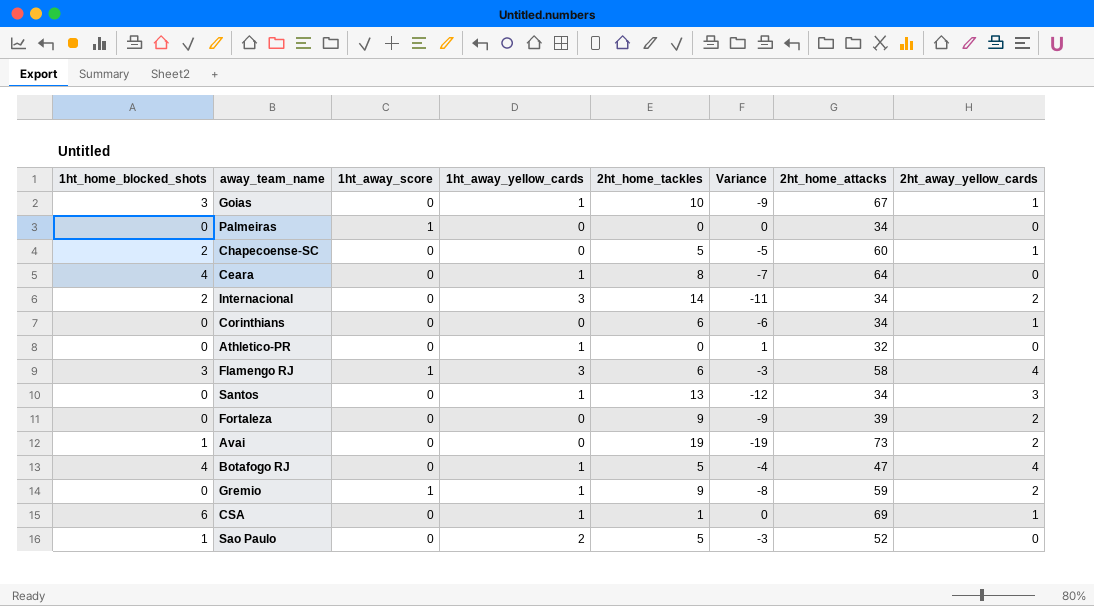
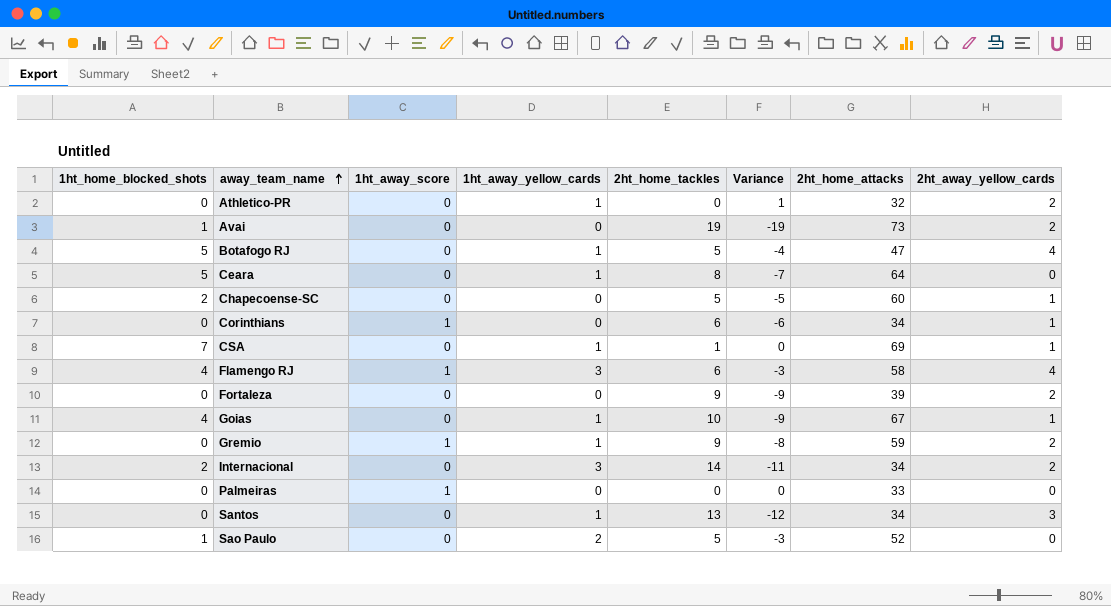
row order: none -> away_team_name ascending
Athletico-PR | 2ht_away_yellow_cards: 0 -> 2
Botafogo RJ | 1ht_home_blocked_shots: 4 -> 5
Ceara | 1ht_home_blocked_shots: 4 -> 5
Corinthians | 1ht_away_score: 0 -> 1
CSA | 1ht_home_blocked_shots: 6 -> 7
Flamengo RJ | 1ht_home_blocked_shots: 3 -> 4
Goias | 1ht_home_blocked_shots: 3 -> 4
Palmeiras | 2ht_home_attacks: 34 -> 33

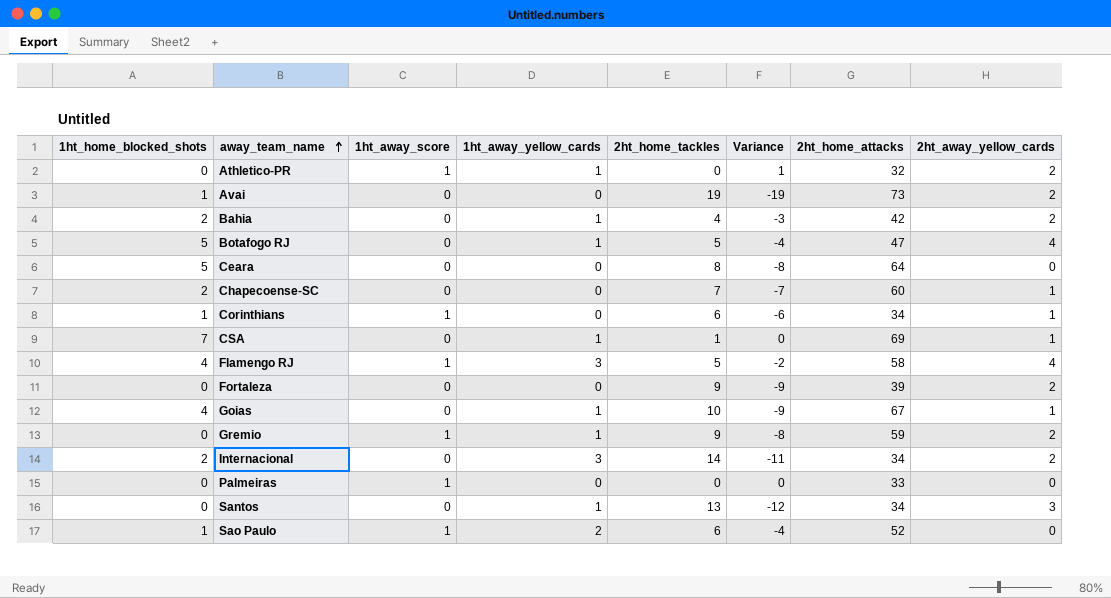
Athletico-PR | 1ht_away_score: 0 -> 1
row Bahia: none -> 2 | 0 | 1 | 4 | -3 | 42 | 2
Ceara | 1ht_away_yellow_cards: 1 -> 0
Ceara | Variance: -7 -> -8
Chapecoense-SC | 2ht_home_tackles: 5 -> 7
Chapecoense-SC | Variance: -5 -> -7
Corinthians | 1ht_home_blocked_shots: 0 -> 1
Flamengo RJ | 2ht_home_tackles: 6 -> 5
Flamengo RJ | Variance: -3 -> -2
Sao Paulo | 1ht_away_score: 0 -> 1
Sao Paulo | 2ht_home_tackles: 5 -> 6
Sao Paulo | Variance: -3 -> -4

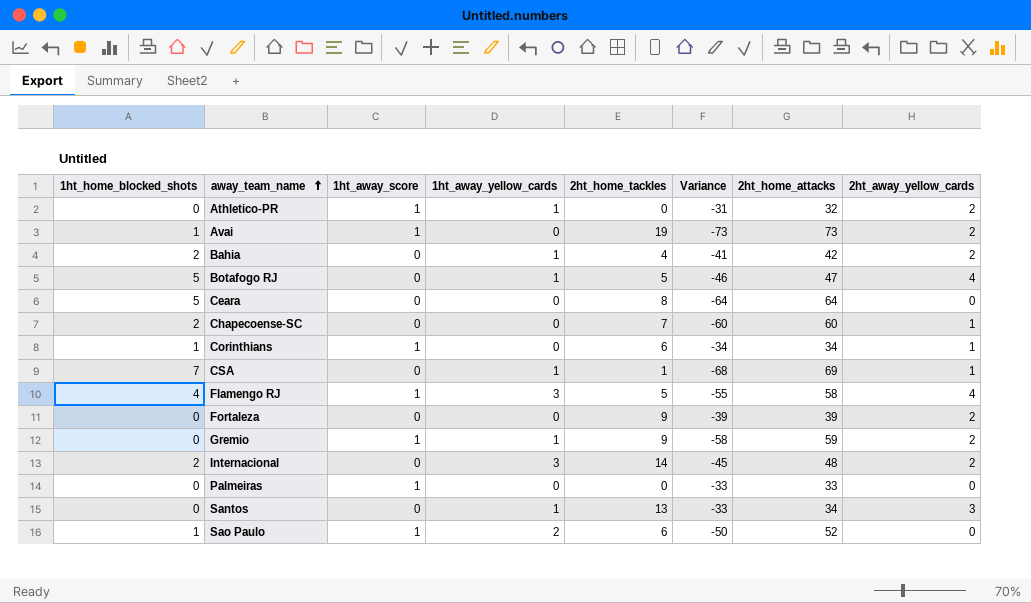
column Variance | formula: [1ht_away_yellow_cards] - [2ht_home_tackles] -> [1ht_away_yellow_cards] - [2ht_home_attacks]
row Goias: 4 | 0 | 1 | 10 | -9 | 67 | 1 -> none
Avai | 1ht_away_score: 0 -> 1
Internacional | 2ht_home_attacks: 34 -> 48

